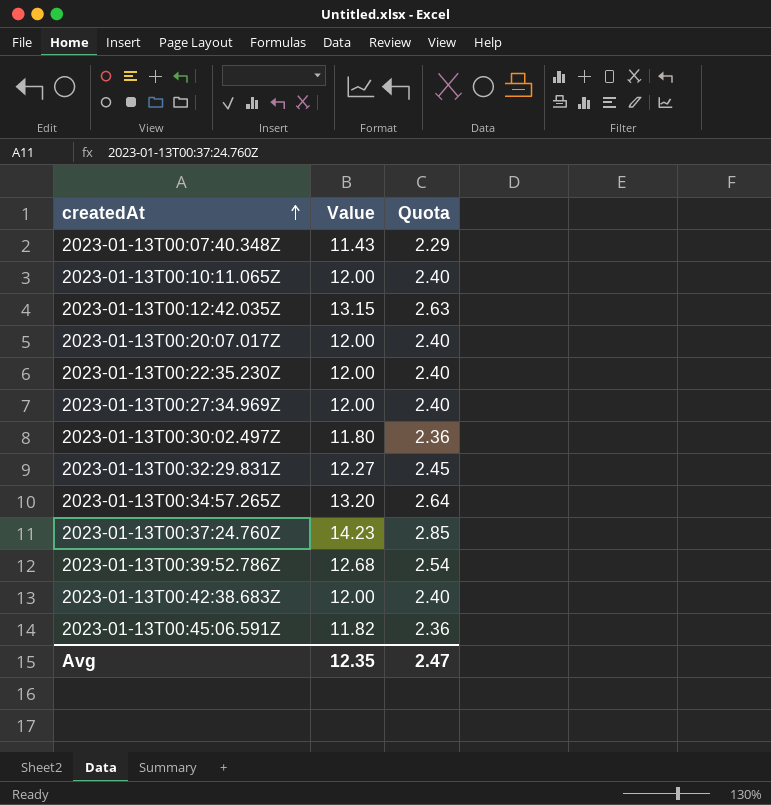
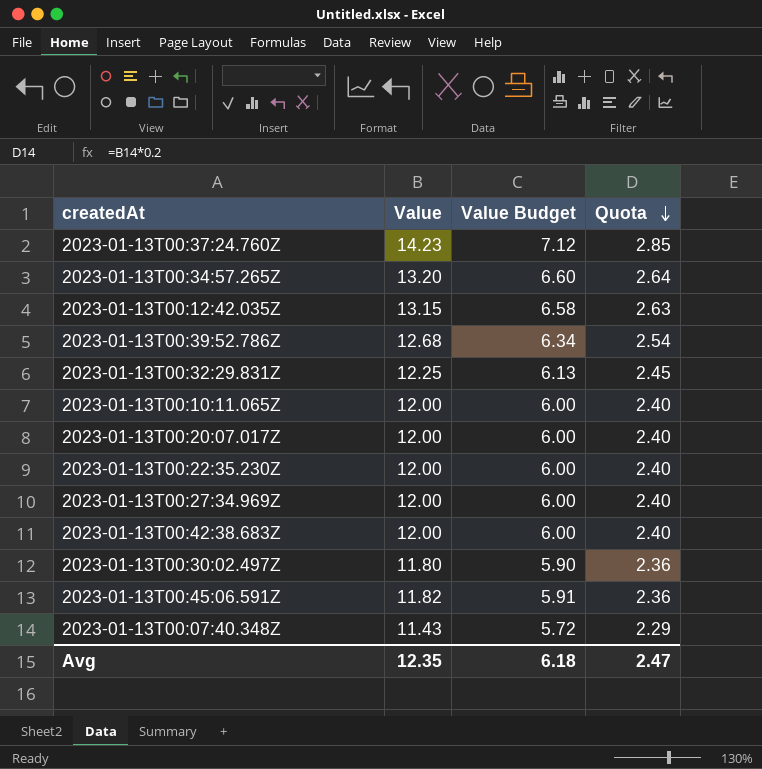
row order: createdAt ascending -> Quota descending
column Value Budget | formula: none -> [Value] * 0.5
2023-01-13T00:32:29.831Z | Value: 12.27 -> 12.25

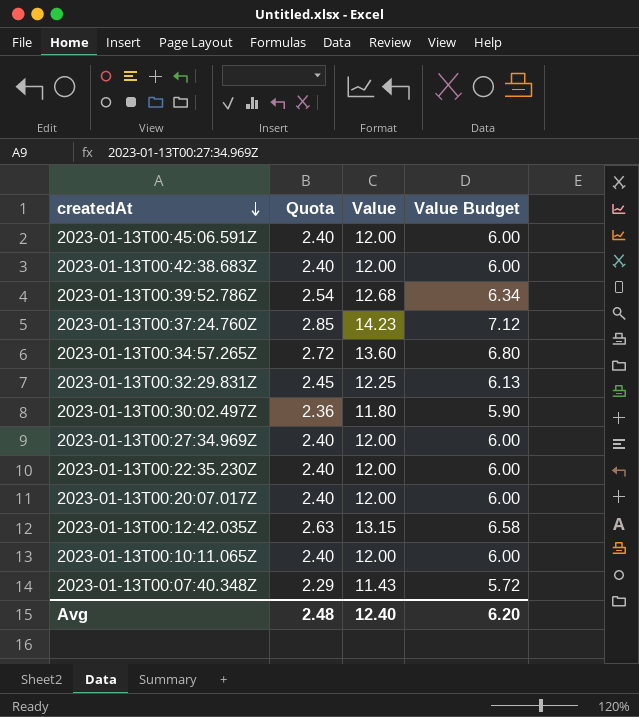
row order: Quota descending -> createdAt descending
column Quota | position: 4 -> 2
2023-01-13T00:45:06.591Z | Quota: 2.36 -> 2.40
2023-01-13T00:45:06.591Z | Value: 11.82 -> 12.00
2023-01-13T00:45:06.591Z | Value Budget: 5.91 -> 6.00
2023-01-13T00:34:57.265Z | Quota: 2.64 -> 2.72
2023-01-13T00:34:57.265Z | Value: 13.20 -> 13.60
2023-01-13T00:34:57.265Z | Value Budget: 6.60 -> 6.80
Avg | Quota: 2.47 -> 2.48
Avg | Value: 12.35 -> 12.40
Avg | Value Budget: 6.18 -> 6.20

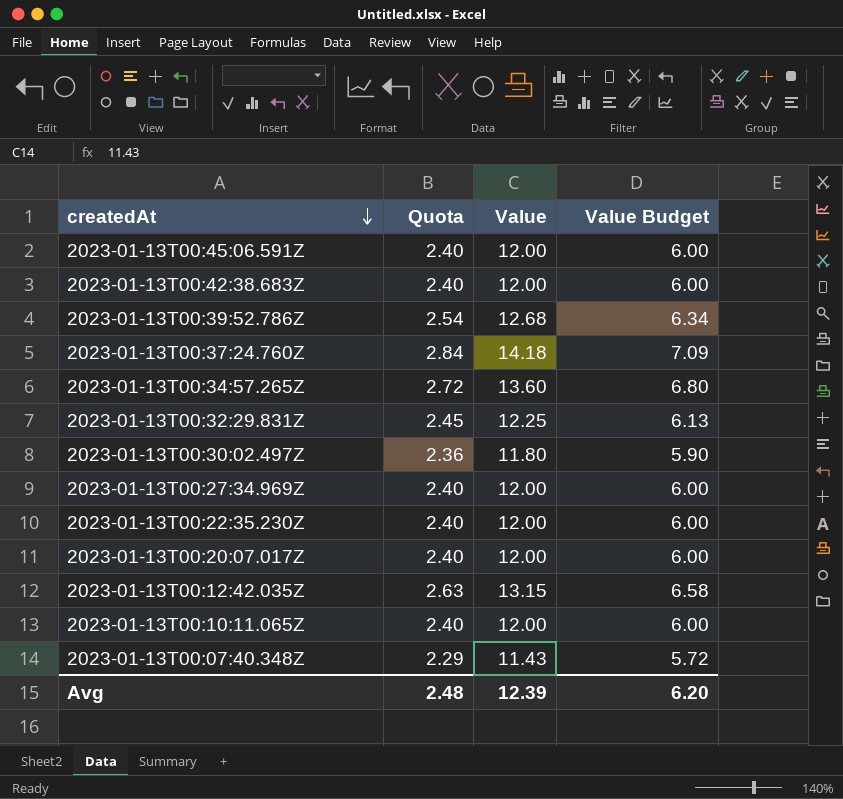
2023-01-13T00:37:24.760Z | Quota: 2.85 -> 2.84
2023-01-13T00:37:24.760Z | Value: 14.23 -> 14.18
2023-01-13T00:37:24.760Z | Value Budget: 7.12 -> 7.09
Avg | Value: 12.40 -> 12.39

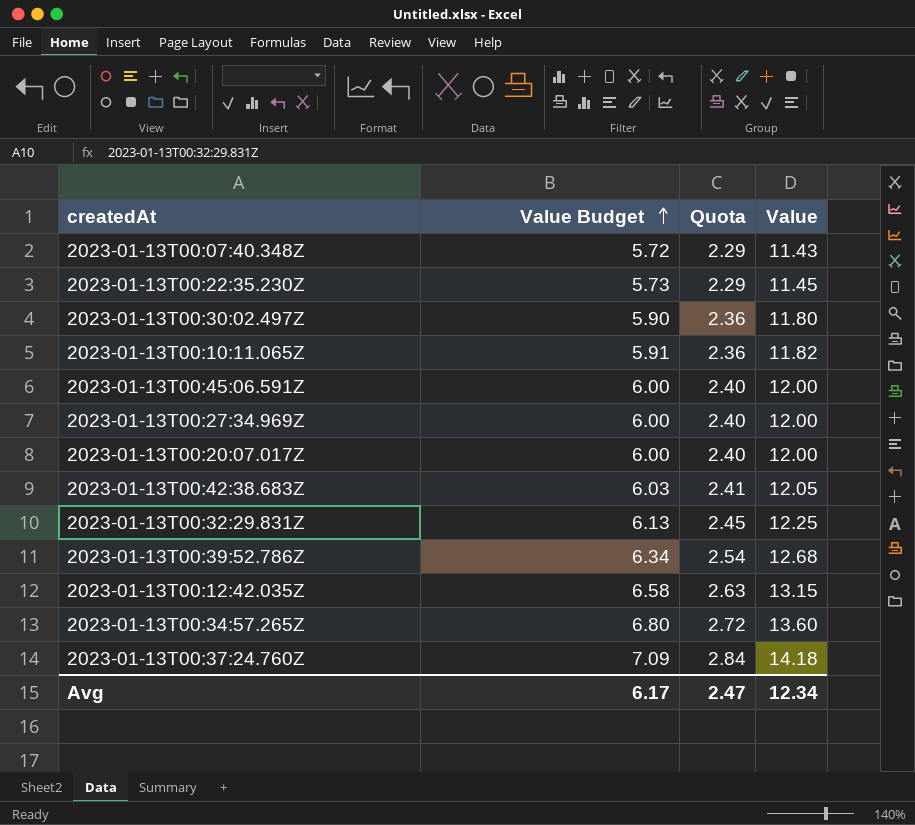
row order: createdAt descending -> Value Budget ascending
column Value Budget | position: 4 -> 2
2023-01-13T00:22:35.230Z | Value Budget: 6.00 -> 5.73
2023-01-13T00:22:35.230Z | Quota: 2.40 -> 2.29
2023-01-13T00:22:35.230Z | Value: 12.00 -> 11.45
2023-01-13T00:10:11.065Z | Value Budget: 6.00 -> 5.91
2023-01-13T00:10:11.065Z | Quota: 2.40 -> 2.36
2023-01-13T00:10:11.065Z | Value: 12.00 -> 11.82
2023-01-13T00:42:38.683Z | Value Budget: 6.00 -> 6.03
2023-01-13T00:42:38.683Z | Quota: 2.40 -> 2.41
2023-01-13T00:42:38.683Z | Value: 12.00 -> 12.05
Avg | Value Budget: 6.20 -> 6.17
Avg | Quota: 2.48 -> 2.47
Avg | Value: 12.39 -> 12.34

